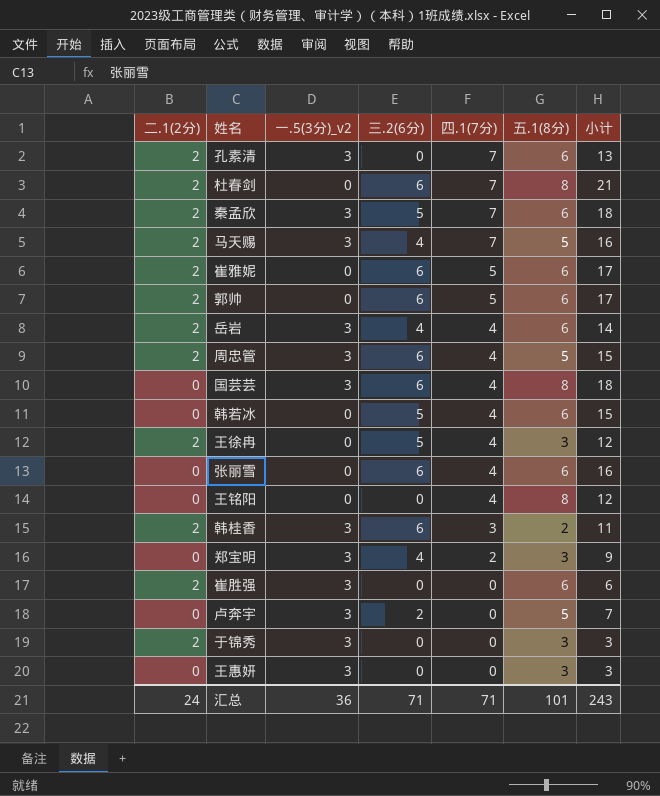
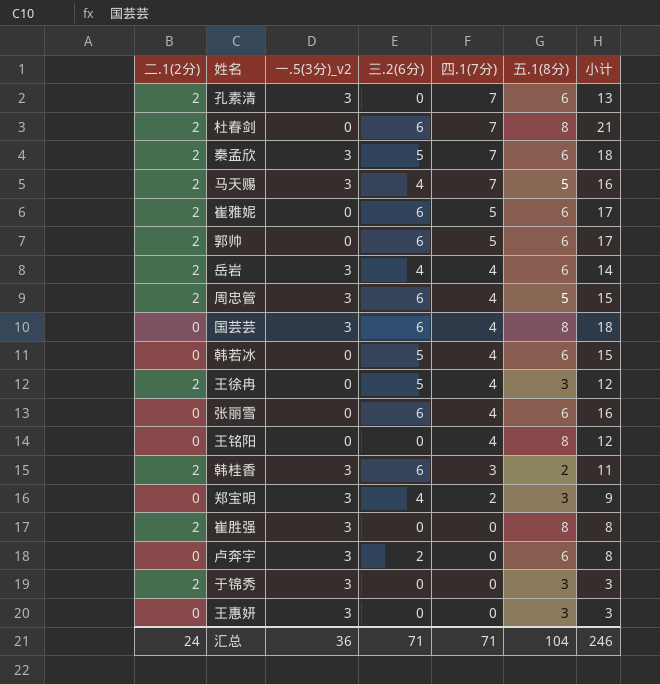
崔胜强 | 五.1(8分): 6 -> 8
崔胜强 | 小计: 6 -> 8
卢奔宇 | 五.1(8分): 5 -> 6
卢奔宇 | 小计: 7 -> 8
汇总 | 五.1(8分): 101 -> 104
汇总 | 小计: 243 -> 246

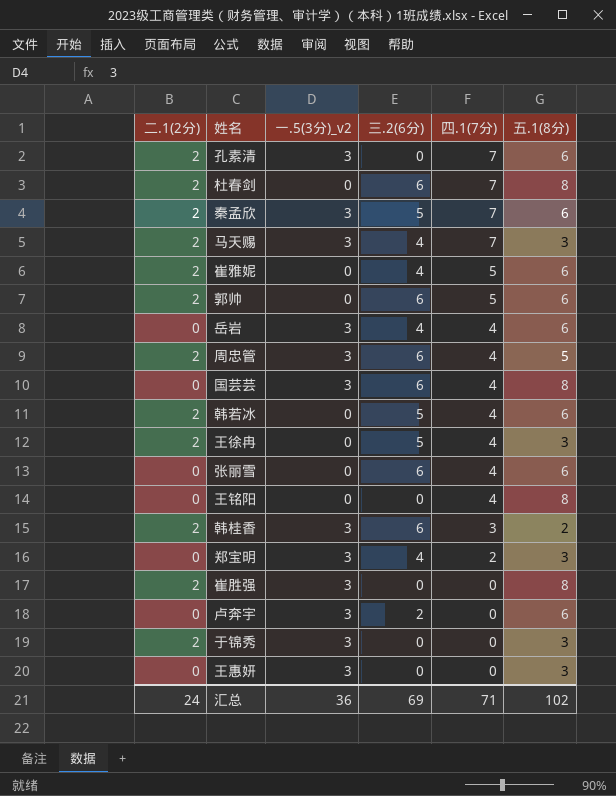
column 小计 | formula: [三.2(6分)] + [四.1(7分)] + [五.1(8分)] -> none
马天赐 | 五.1(8分): 5 -> 3
崔雅妮 | 三.2(6分): 6 -> 4
岳岩 | 二.1(2分): 2 -> 0
韩若冰 | 二.1(2分): 0 -> 2
汇总 | 三.2(6分): 71 -> 69
汇总 | 五.1(8分): 104 -> 102

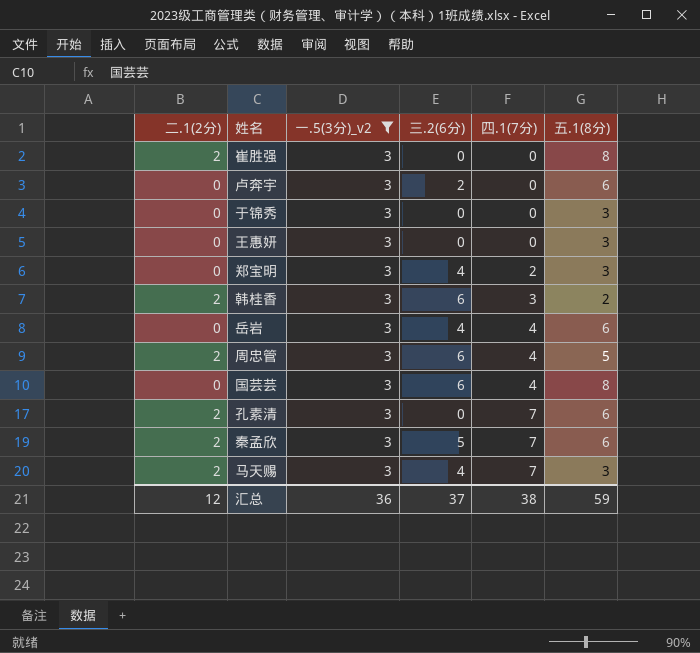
filter: none -> 一.5(3分)_v2 = 3
row order: 四.1(7分) descending -> 四.1(7分) ascending
于锦秀 | 二.1(2分): 2 -> 0
汇总 | 二.1(2分): 24 -> 12
汇总 | 三.2(6分): 69 -> 37
汇总 | 四.1(7分): 71 -> 38
汇总 | 五.1(8分): 102 -> 59

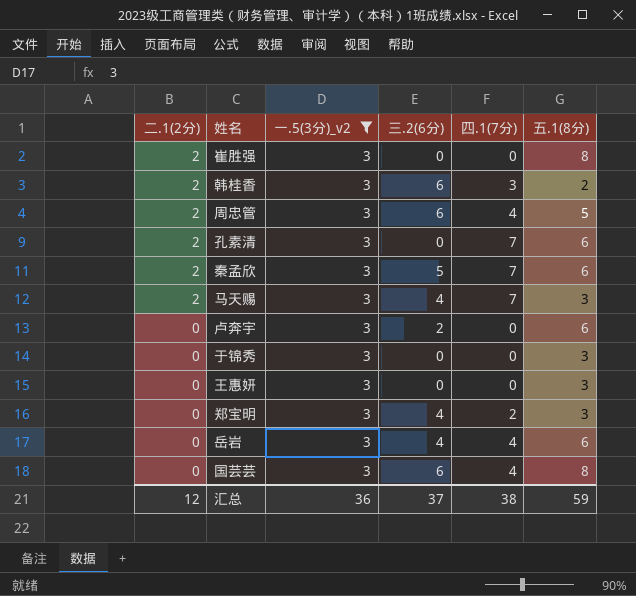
row order: 四.1(7分) ascending -> 二.1(2分) descending

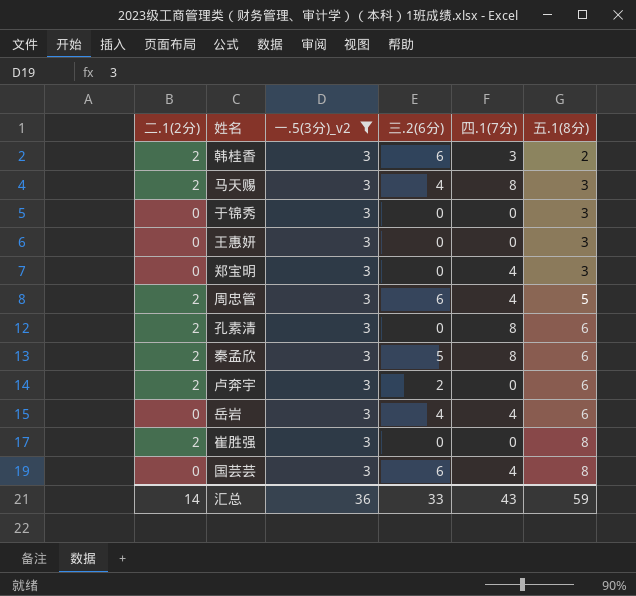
row order: 二.1(2分) descending -> 五.1(8分) ascending
马天赐 | 四.1(7分): 7 -> 8
郑宝明 | 三.2(6分): 4 -> 0
郑宝明 | 四.1(7分): 2 -> 4
孔素清 | 四.1(7分): 7 -> 8
秦孟欣 | 四.1(7分): 7 -> 8
卢奔宇 | 二.1(2分): 0 -> 2
汇总 | 二.1(2分): 12 -> 14
汇总 | 三.2(6分): 37 -> 33
汇总 | 四.1(7分): 38 -> 43

